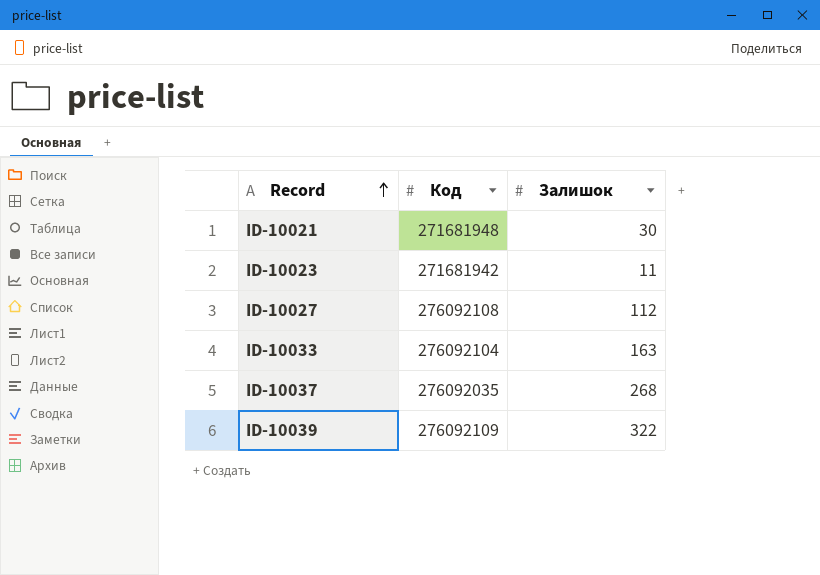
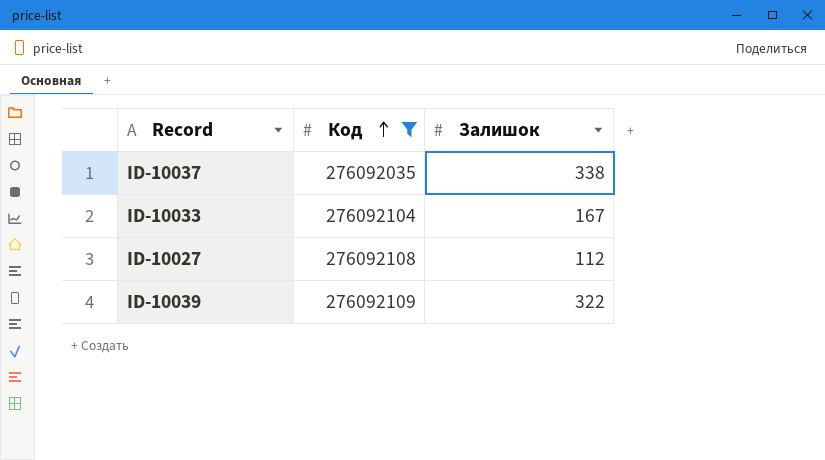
filter: none -> Код >= 276092035
row order: Record ascending -> Код ascending
ID-10037 | Залишок: 268 -> 338
ID-10033 | Залишок: 163 -> 167

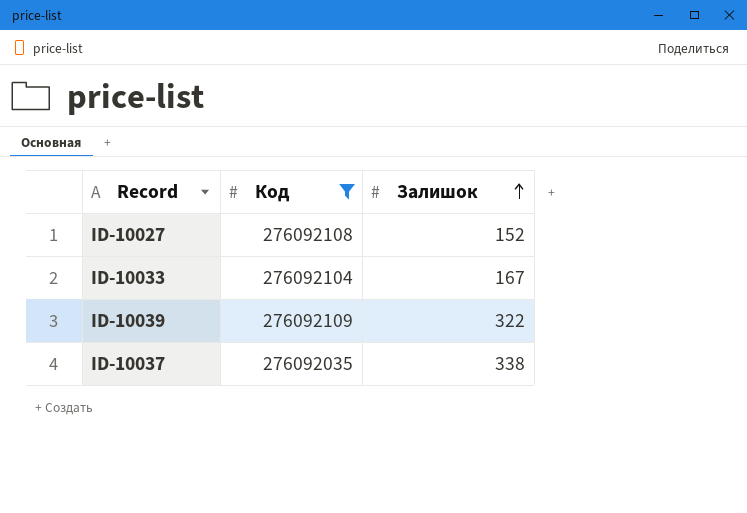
row order: Код ascending -> Залишок ascending
ID-10027 | Залишок: 112 -> 152

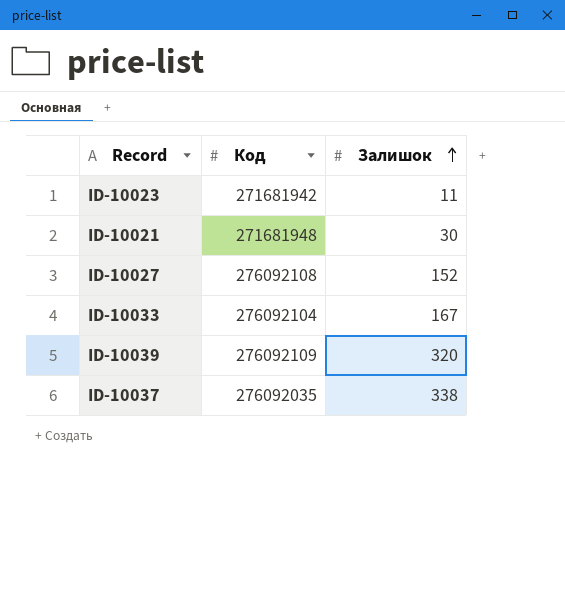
filter: Код >= 276092035 -> none
ID-10039 | Залишок: 322 -> 320

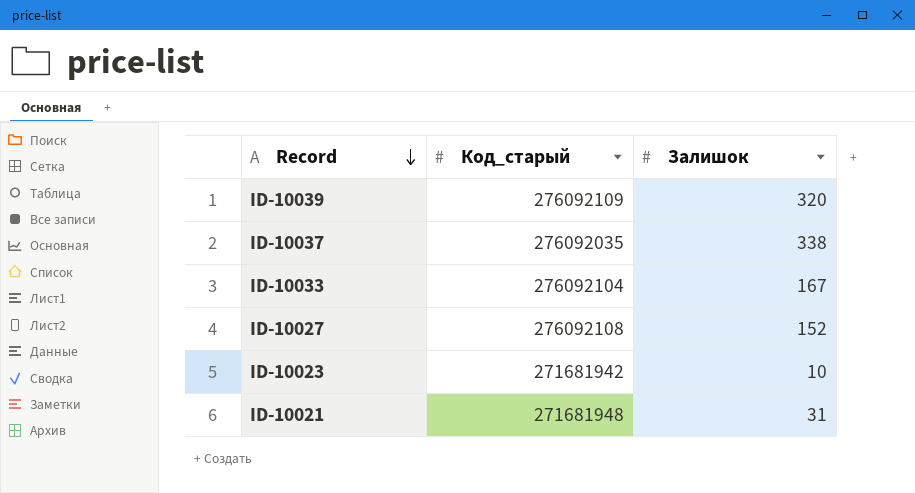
row order: Залишок ascending -> Record descending
column name: Код -> Код_старый
ID-10023 | Залишок: 11 -> 10
ID-10021 | Залишок: 30 -> 31

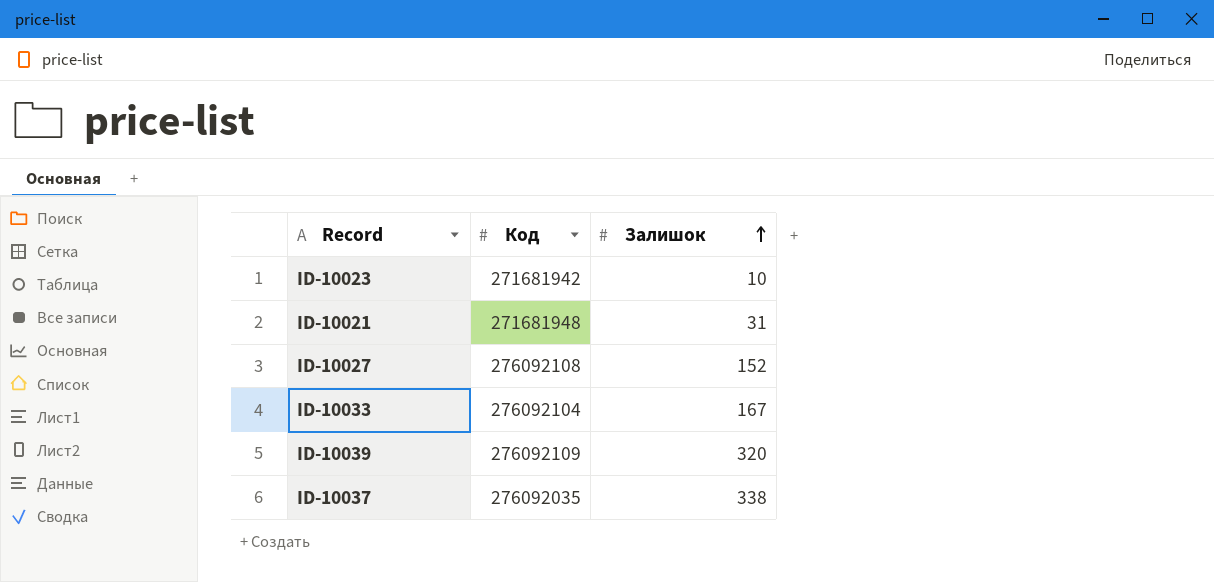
row order: Record descending -> Залишок ascending
column name: Код_старый -> Код

